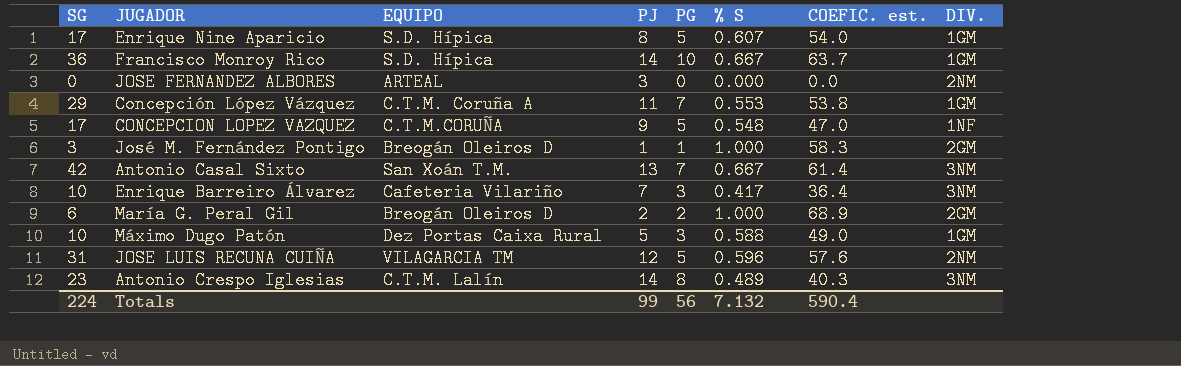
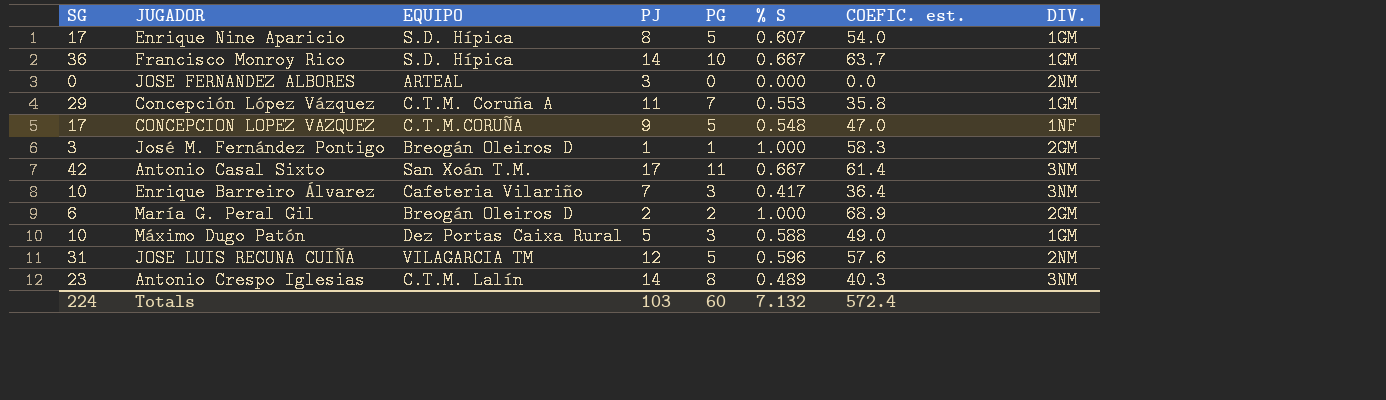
Concepción López Vázquez | COEFIC. est.: 53.8 -> 35.8
Antonio Casal Sixto | PJ: 13 -> 17
Antonio Casal Sixto | PG: 7 -> 11
Totals | PJ: 99 -> 103
Totals | PG: 56 -> 60
Totals | COEFIC. est.: 590.4 -> 572.4

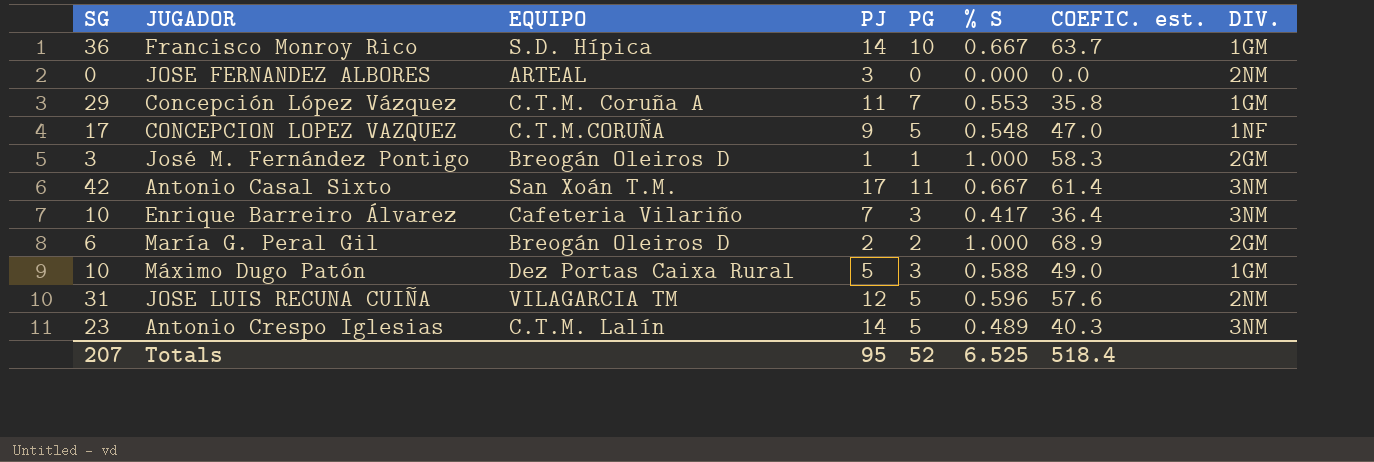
row Enrique Nine Aparicio: 17 | S.D. Hípica | 8 | 5 | 0.607 | 54.0 | 1GM -> none
Antonio Crespo Iglesias | PG: 8 -> 5
Totals | SG: 224 -> 207
Totals | PJ: 103 -> 95
Totals | PG: 60 -> 52
Totals | % S: 7.132 -> 6.525
Totals | COEFIC. est.: 572.4 -> 518.4

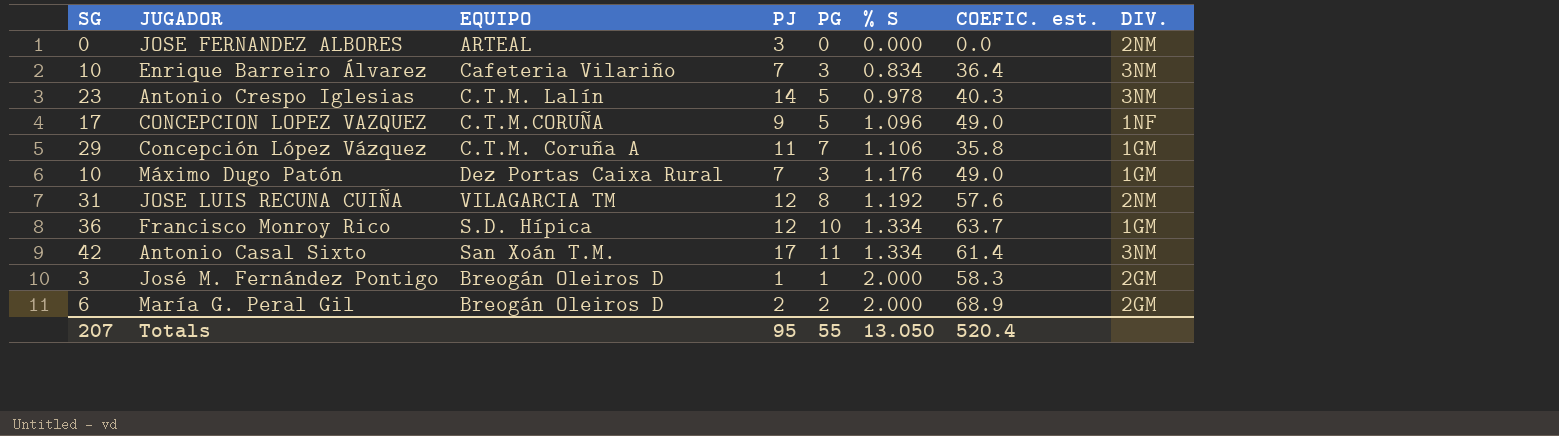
row order: none -> % S ascending
Enrique Barreiro Álvarez | % S: 0.417 -> 0.834
Antonio Crespo Iglesias | % S: 0.489 -> 0.978
CONCEPCION LOPEZ VAZQUEZ | % S: 0.548 -> 1.096
CONCEPCION LOPEZ VAZQUEZ | COEFIC. est.: 47.0 -> 49.0
Concepción López Vázquez | % S: 0.553 -> 1.106
Máximo Dugo Patón | PJ: 5 -> 7
Máximo Dugo Patón | % S: 0.588 -> 1.176
JOSE LUIS RECUNA CUIÑA | PG: 5 -> 8
JOSE LUIS RECUNA CUIÑA | % S: 0.596 -> 1.192
Francisco Monroy Rico | PJ: 14 -> 12
Francisco Monroy Rico | % S: 0.667 -> 1.334
Antonio Casal Sixto | % S: 0.667 -> 1.334
José M. Fernández Pontigo | % S: 1.000 -> 2.000
María G. Peral Gil | % S: 1.000 -> 2.000
Totals | PG: 52 -> 55
Totals | % S: 6.525 -> 13.050
Totals | COEFIC. est.: 518.4 -> 520.4

